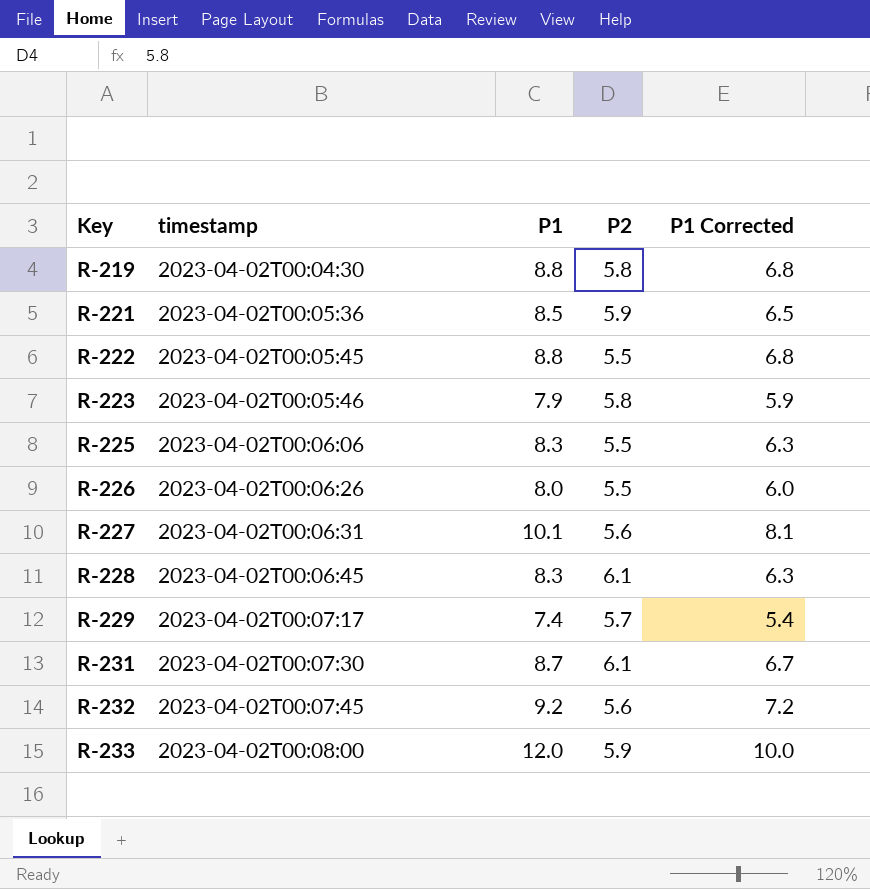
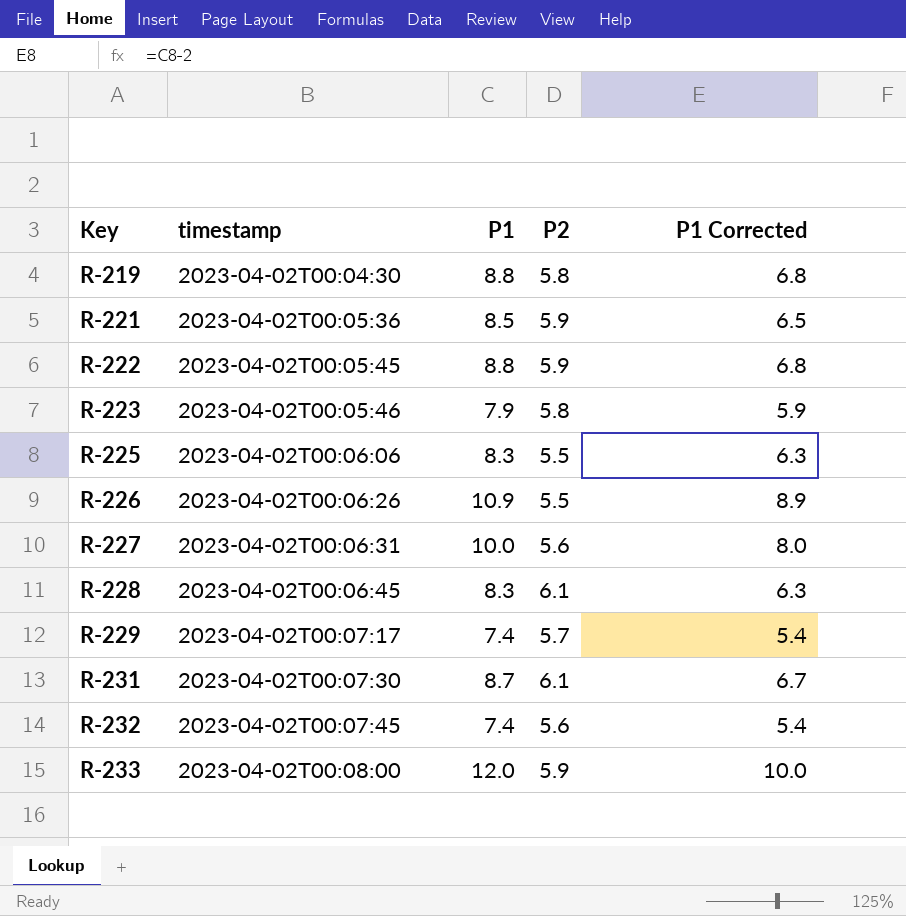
R-222 | P2: 5.5 -> 5.9
R-226 | P1: 8.0 -> 10.9
R-226 | P1 Corrected: 6.0 -> 8.9
R-227 | P1: 10.1 -> 10.0
R-227 | P1 Corrected: 8.1 -> 8.0
R-232 | P1: 9.2 -> 7.4
R-232 | P1 Corrected: 7.2 -> 5.4

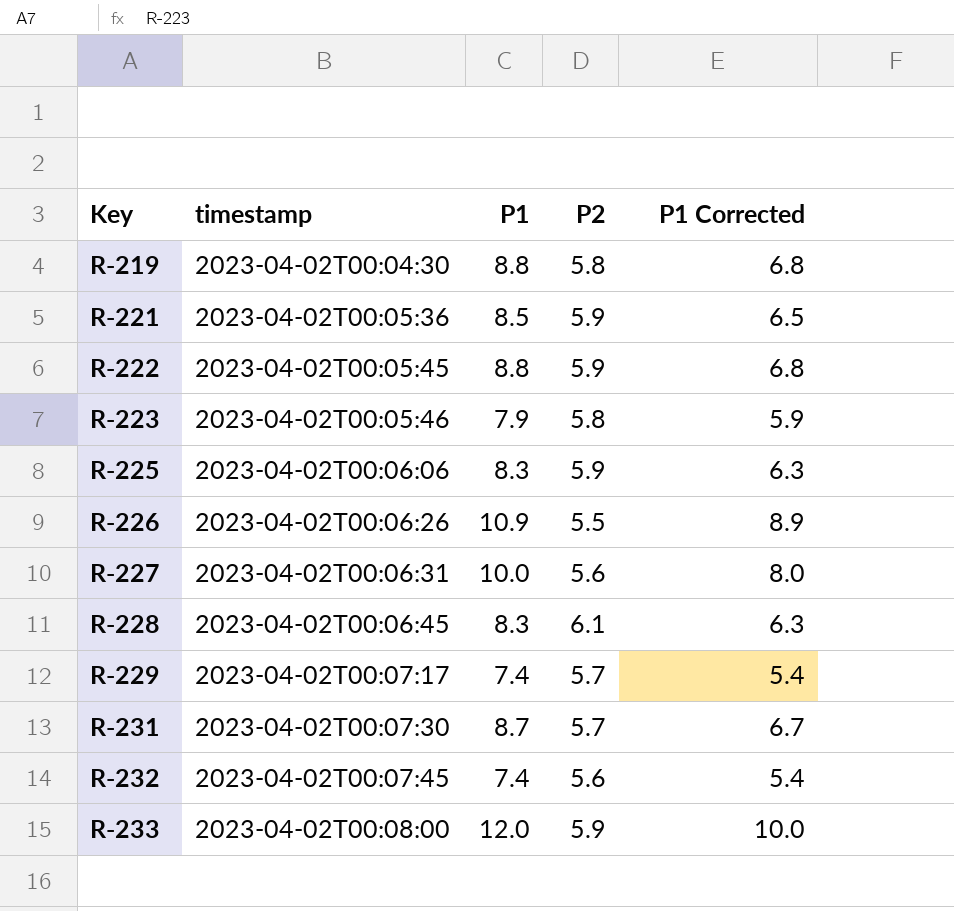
R-225 | P2: 5.5 -> 5.9
R-231 | P2: 6.1 -> 5.7

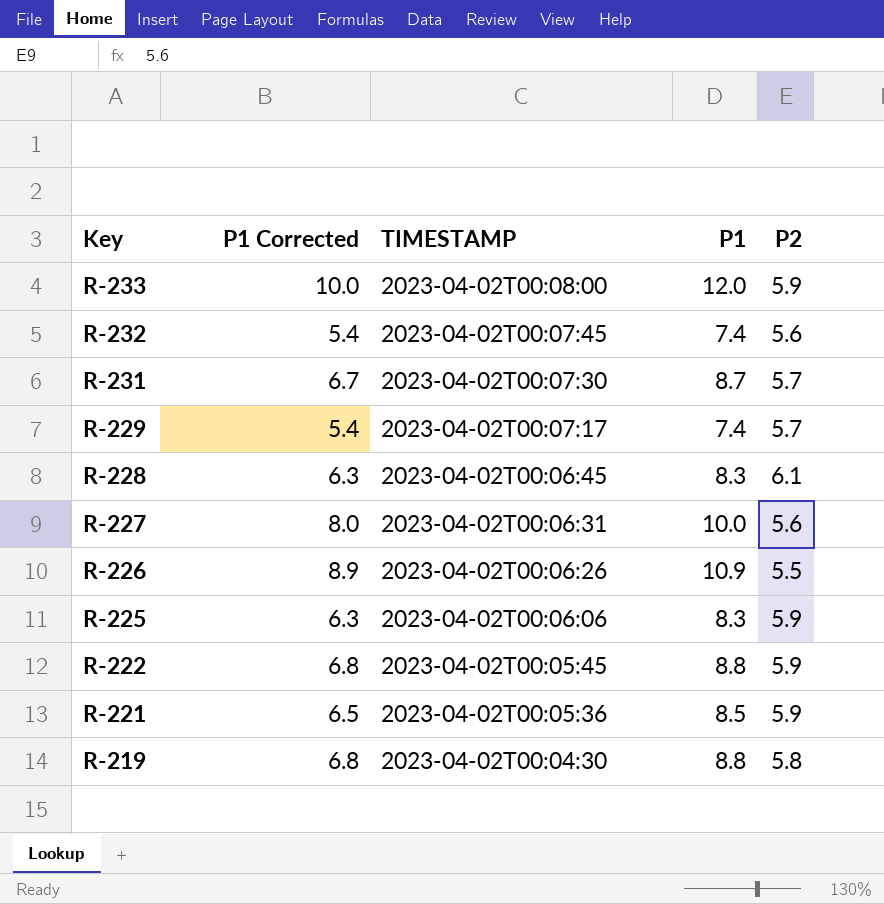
row order: Key ascending -> Key descending
column P1 Corrected | position: 5 -> 2
column name: timestamp -> TIMESTAMP
row R-223: 2023-04-02T00:05:46 | 7.9 | 5.8 | 5.9 -> none

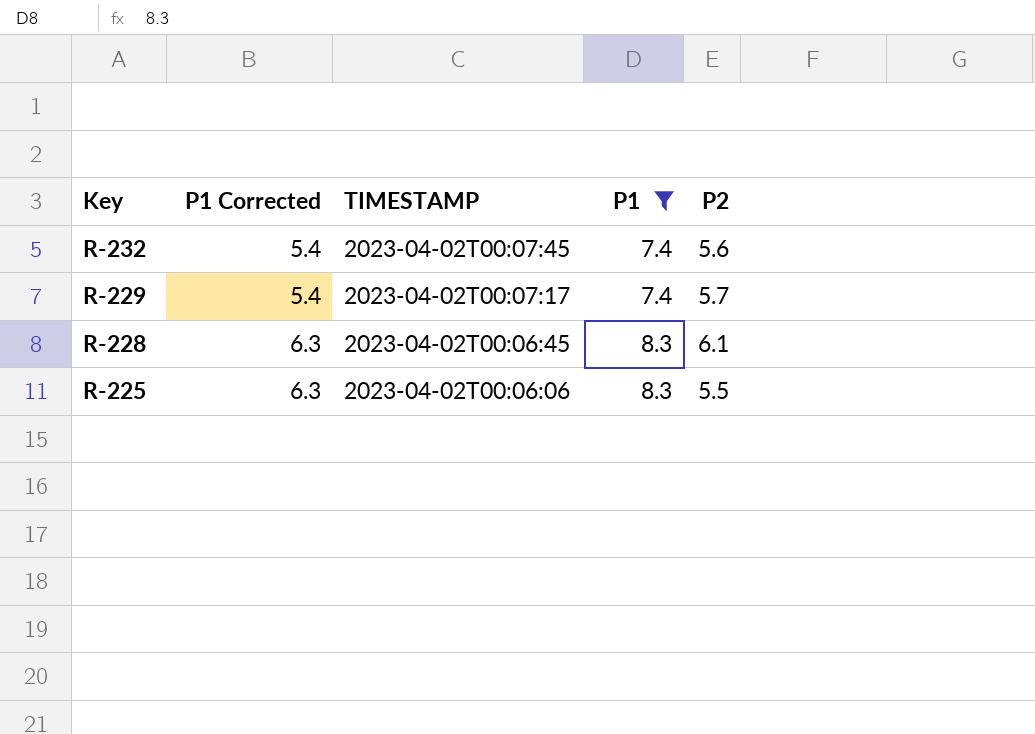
filter: none -> P1 <= 8.3
R-225 | P2: 5.9 -> 5.5

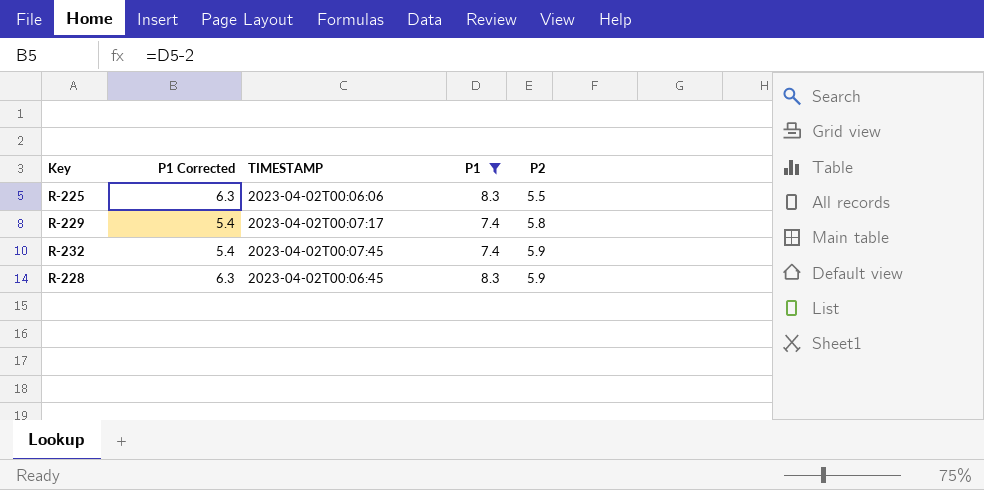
row order: Key descending -> P2 ascending
R-229 | P2: 5.7 -> 5.8
R-232 | P2: 5.6 -> 5.9
R-228 | P2: 6.1 -> 5.9

